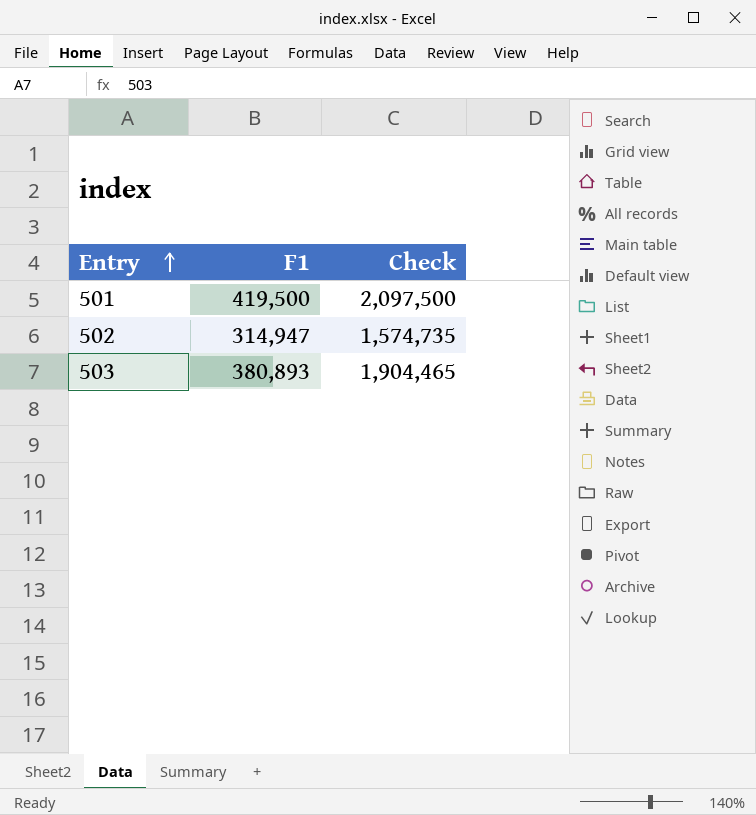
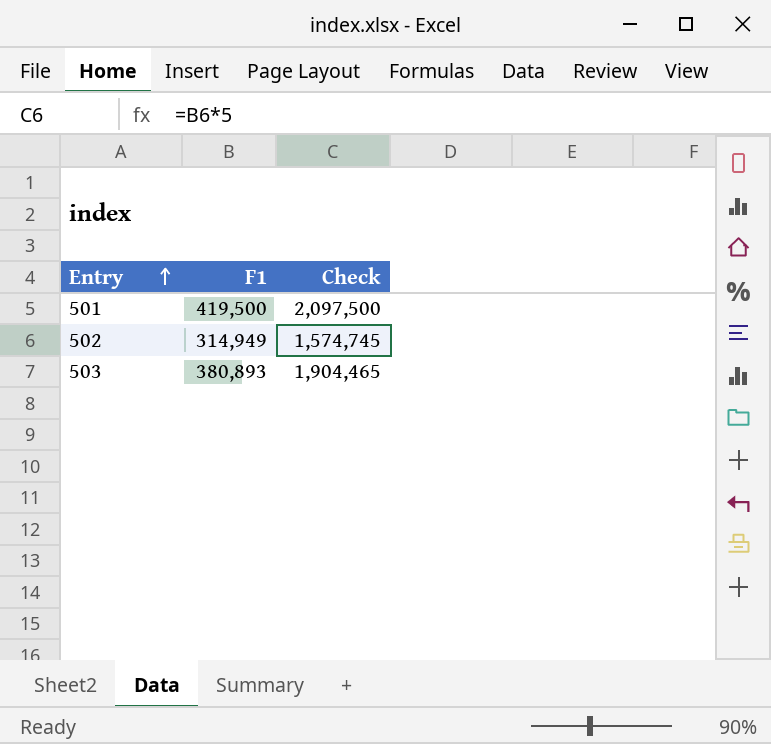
502 | F1: 314,947 -> 314,949
502 | Check: 1,574,735 -> 1,574,745

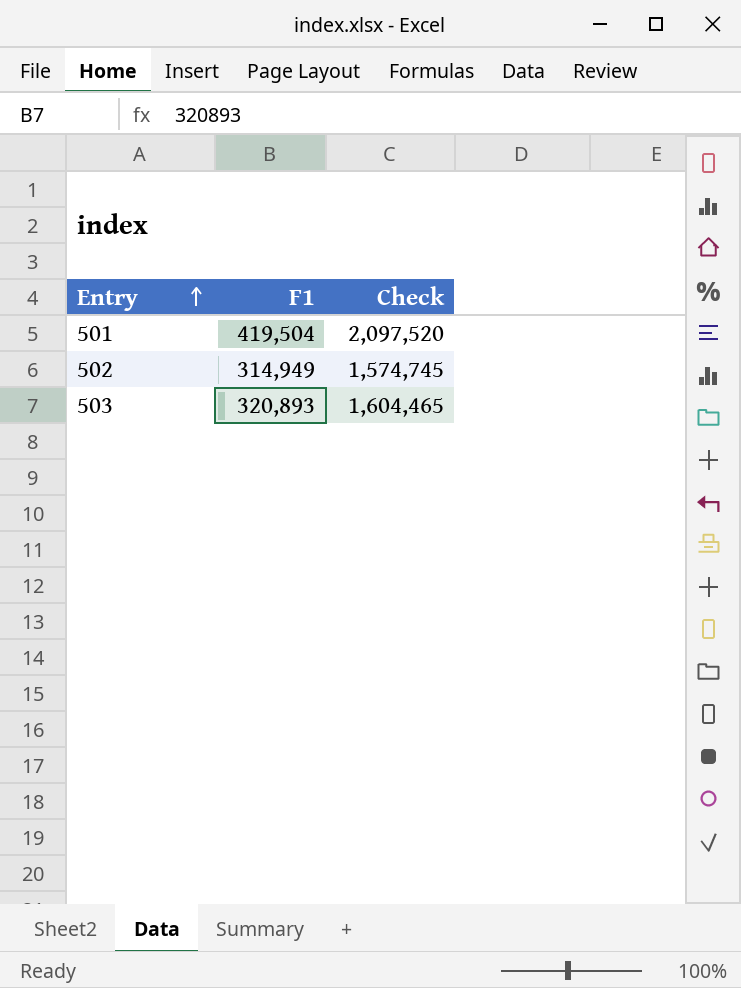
501 | F1: 419,500 -> 419,504
501 | Check: 2,097,500 -> 2,097,520
503 | F1: 380,893 -> 320,893
503 | Check: 1,904,465 -> 1,604,465

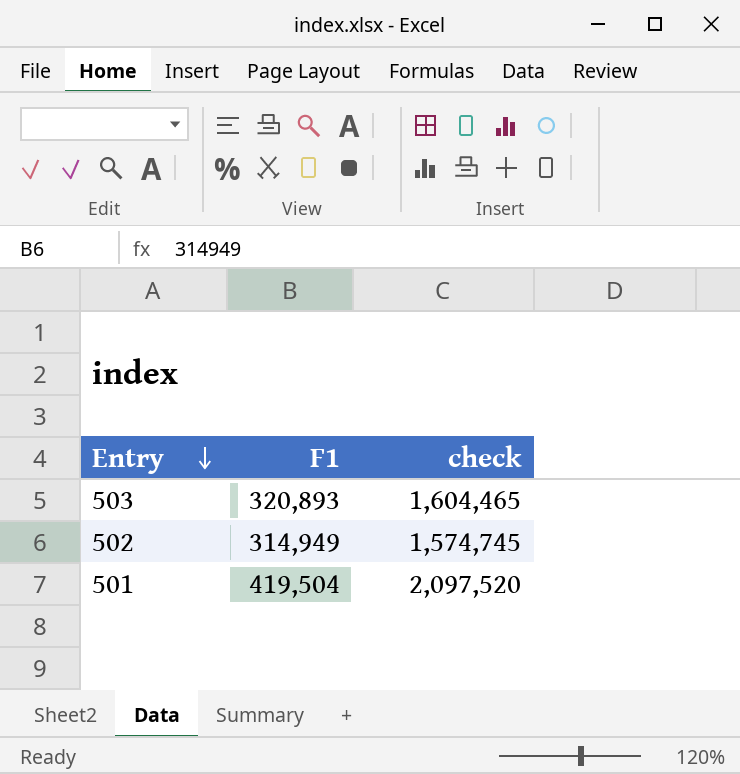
row order: Entry ascending -> Entry descending
column name: Check -> check

